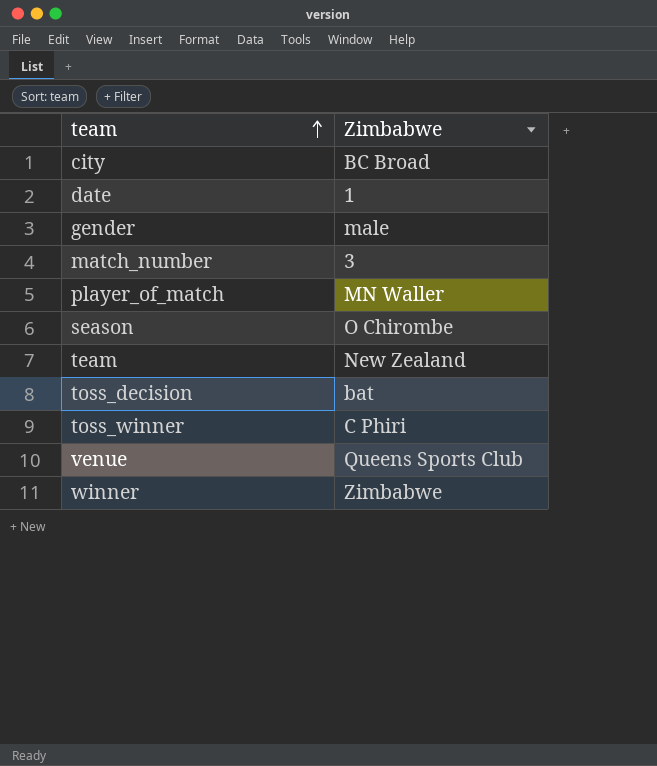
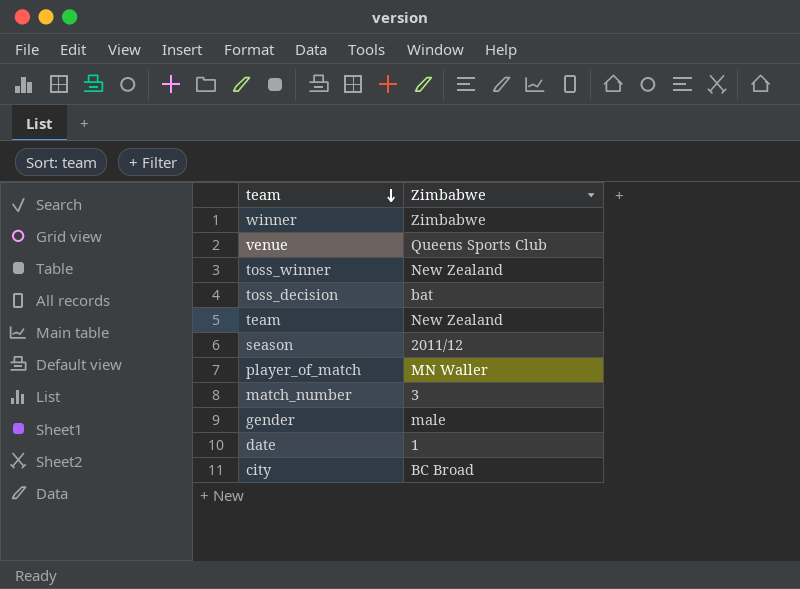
row order: team ascending -> team descending
toss_winner | Zimbabwe: C Phiri -> New Zealand
season | Zimbabwe: O Chirombe -> 2011/12

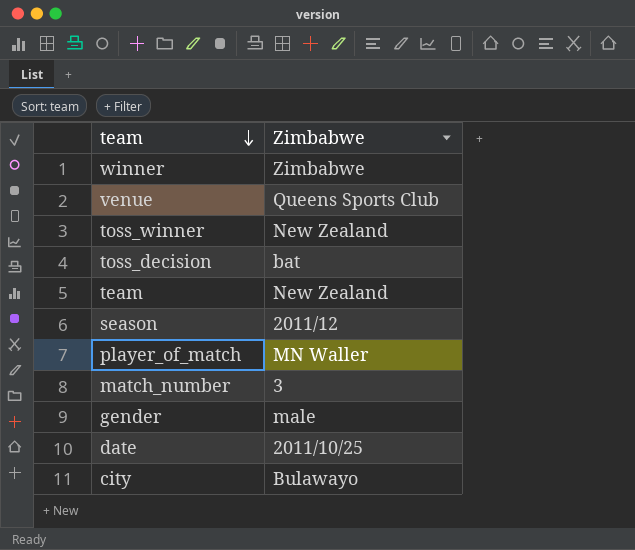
date | Zimbabwe: 1 -> 2011/10/25
city | Zimbabwe: BC Broad -> Bulawayo

